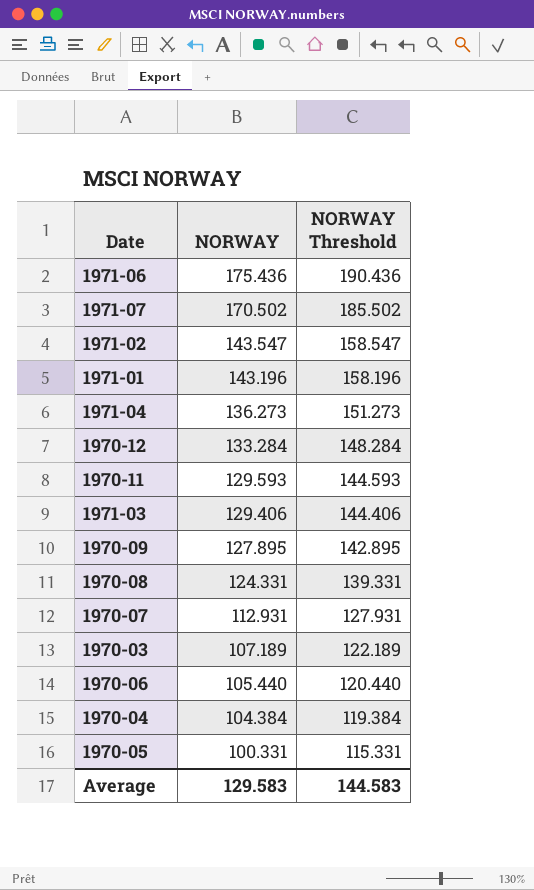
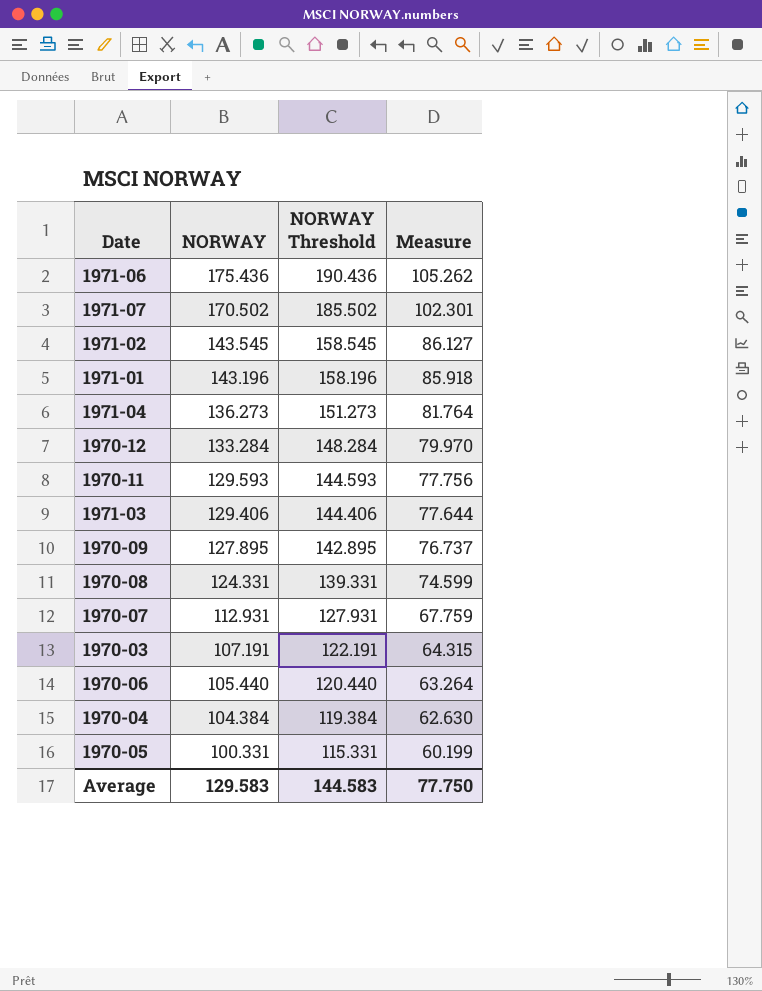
column Measure | formula: none -> [NORWAY] * 0.6
1971-02 | NORWAY: 143.547 -> 143.545
1971-02 | NORWAY Threshold: 158.547 -> 158.545
1970-03 | NORWAY: 107.189 -> 107.191
1970-03 | NORWAY Threshold: 122.189 -> 122.191

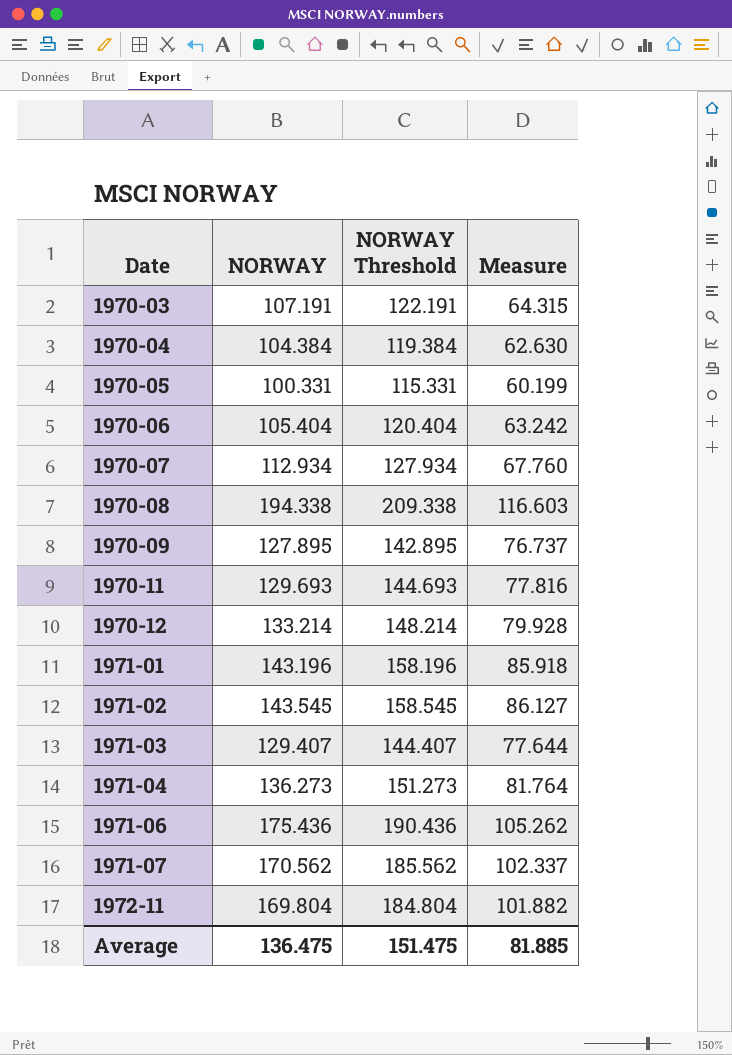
row order: NORWAY descending -> Date ascending
1970-06 | NORWAY: 105.440 -> 105.404
1970-06 | NORWAY Threshold: 120.440 -> 120.404
1970-06 | Measure: 63.264 -> 63.242
1970-07 | NORWAY: 112.931 -> 112.934
1970-07 | NORWAY Threshold: 127.931 -> 127.934
1970-07 | Measure: 67.759 -> 67.760
1970-08 | NORWAY: 124.331 -> 194.338
1970-08 | NORWAY Threshold: 139.331 -> 209.338
1970-08 | Measure: 74.599 -> 116.603
1970-11 | NORWAY: 129.593 -> 129.693
1970-11 | NORWAY Threshold: 144.593 -> 144.693
1970-11 | Measure: 77.756 -> 77.816
1970-12 | NORWAY: 133.284 -> 133.214
1970-12 | NORWAY Threshold: 148.284 -> 148.214
1970-12 | Measure: 79.970 -> 79.928
1971-03 | NORWAY: 129.406 -> 129.407
1971-03 | NORWAY Threshold: 144.406 -> 144.407
1971-07 | NORWAY: 170.502 -> 170.562
1971-07 | NORWAY Threshold: 185.502 -> 185.562
1971-07 | Measure: 102.301 -> 102.337
row 1972-11: none -> 169.804 | 184.804 | 101.882
Average | NORWAY: 129.583 -> 136.475
Average | NORWAY Threshold: 144.583 -> 151.475
Average | Measure: 77.750 -> 81.885

